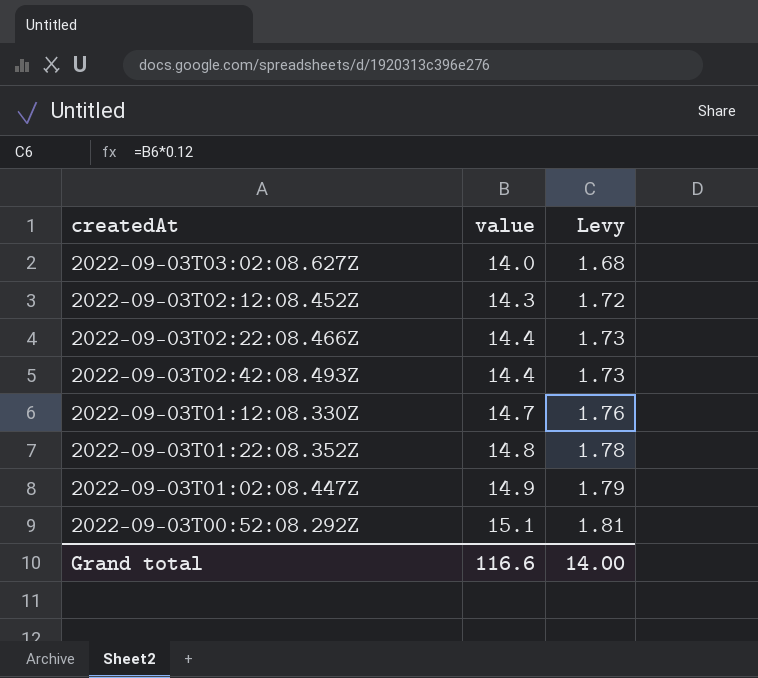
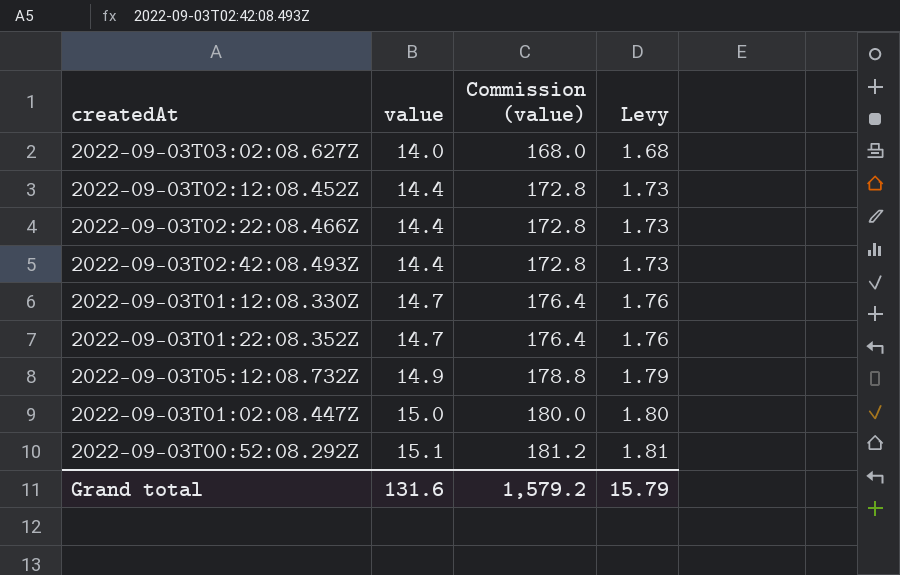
column Commission (value) | formula: none -> [value] * 12
2022-09-03T02:12:08.452Z | value: 14.3 -> 14.4
2022-09-03T02:12:08.452Z | Levy: 1.72 -> 1.73
2022-09-03T01:22:08.352Z | value: 14.8 -> 14.7
2022-09-03T01:22:08.352Z | Levy: 1.78 -> 1.76
row 2022-09-03T05:12:08.732Z: none -> 14.9 | 178.8 | 1.79
2022-09-03T01:02:08.447Z | value: 14.9 -> 15.0
2022-09-03T01:02:08.447Z | Levy: 1.79 -> 1.80
Grand total | value: 116.6 -> 131.6
Grand total | Levy: 14.00 -> 15.79

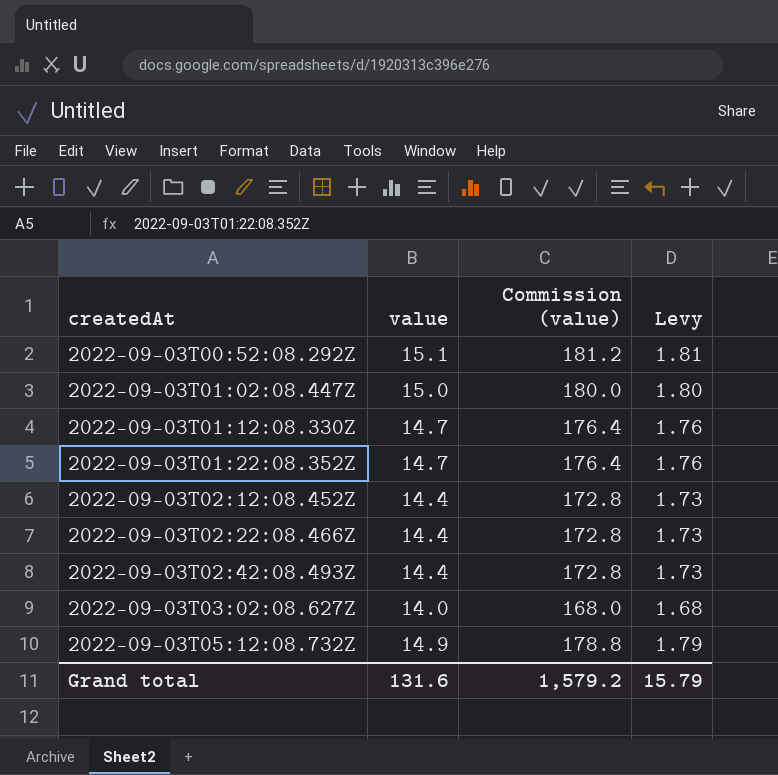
row order: value ascending -> createdAt ascending

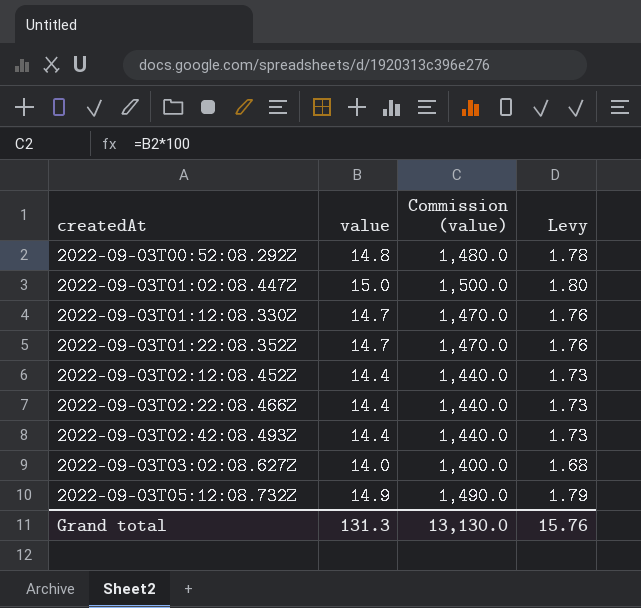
column Commission (value) | formula: [value] * 12 -> [value] * 100
2022-09-03T00:52:08.292Z | value: 15.1 -> 14.8
2022-09-03T00:52:08.292Z | Levy: 1.81 -> 1.78
Grand total | value: 131.6 -> 131.3
Grand total | Commission (value): 1,579.2 -> 13,130.0
Grand total | Levy: 15.79 -> 15.76

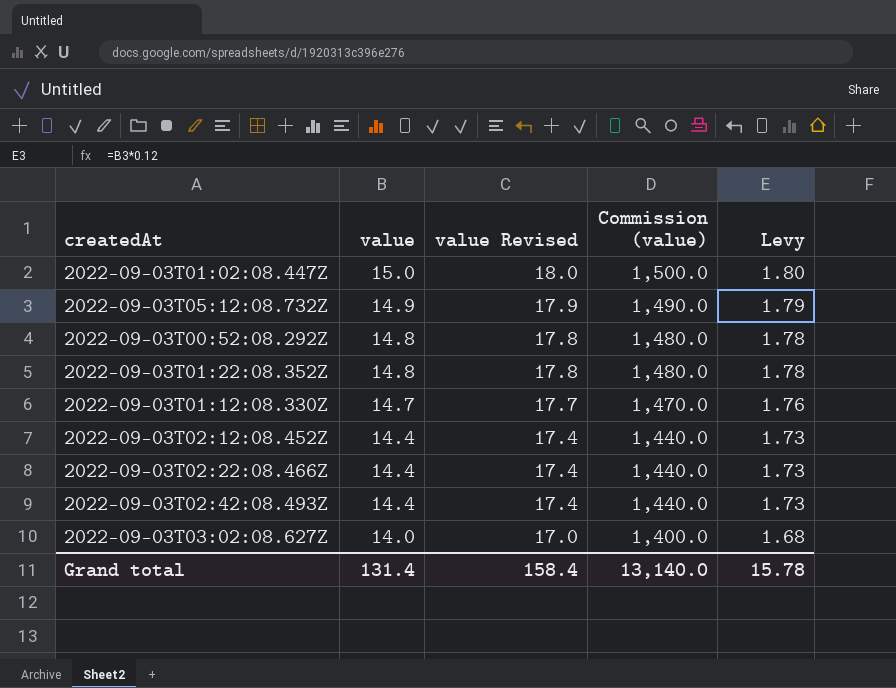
row order: createdAt ascending -> value descending
column value Revised | formula: none -> [value] + 3
2022-09-03T01:22:08.352Z | value: 14.7 -> 14.8
2022-09-03T01:22:08.352Z | Commission (value): 1,470.0 -> 1,480.0
2022-09-03T01:22:08.352Z | Levy: 1.76 -> 1.78
Grand total | value: 131.3 -> 131.4
Grand total | Commission (value): 13,130.0 -> 13,140.0
Grand total | Levy: 15.76 -> 15.78

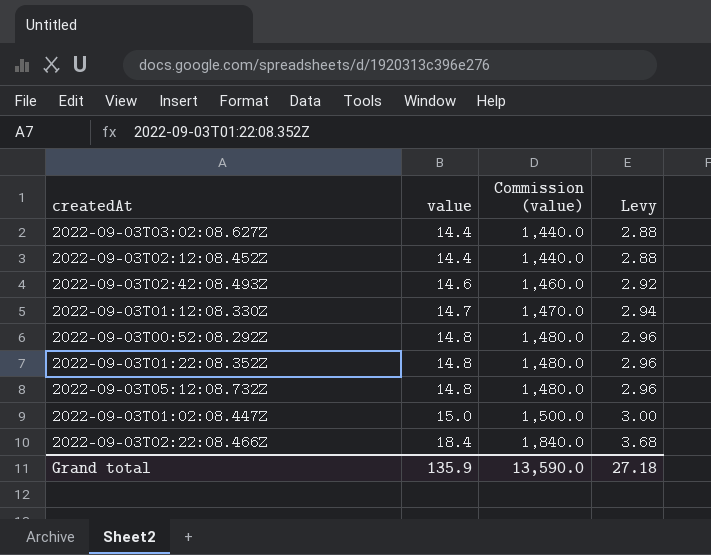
row order: value descending -> value ascending
column value Revised | formula: [value] + 3 -> none
column Levy | formula: [value] * 0.12 -> [value] * 0.2
2022-09-03T03:02:08.627Z | value: 14.0 -> 14.4
2022-09-03T03:02:08.627Z | Commission (value): 1,400.0 -> 1,440.0
2022-09-03T02:42:08.493Z | value: 14.4 -> 14.6
2022-09-03T02:42:08.493Z | Commission (value): 1,440.0 -> 1,460.0
2022-09-03T05:12:08.732Z | value: 14.9 -> 14.8
2022-09-03T05:12:08.732Z | Commission (value): 1,490.0 -> 1,480.0
2022-09-03T02:22:08.466Z | value: 14.4 -> 18.4
2022-09-03T02:22:08.466Z | Commission (value): 1,440.0 -> 1,840.0
Grand total | value: 131.4 -> 135.9
Grand total | Commission (value): 13,140.0 -> 13,590.0
Grand total | Levy: 15.78 -> 27.18

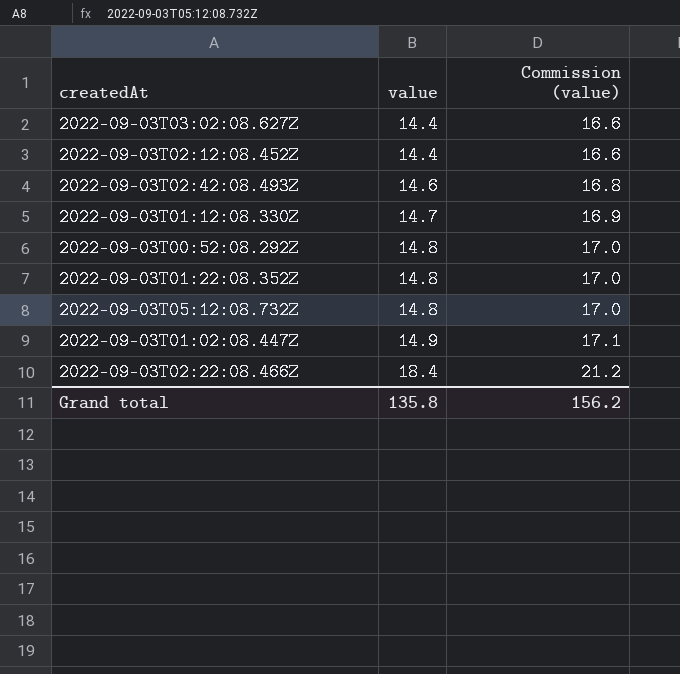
column Levy | formula: [value] * 0.2 -> none
column Commission (value) | formula: [value] * 100 -> [value] * 1.15
2022-09-03T01:02:08.447Z | value: 15.0 -> 14.9
Grand total | value: 135.9 -> 135.8
Grand total | Commission (value): 13,590.0 -> 156.2

